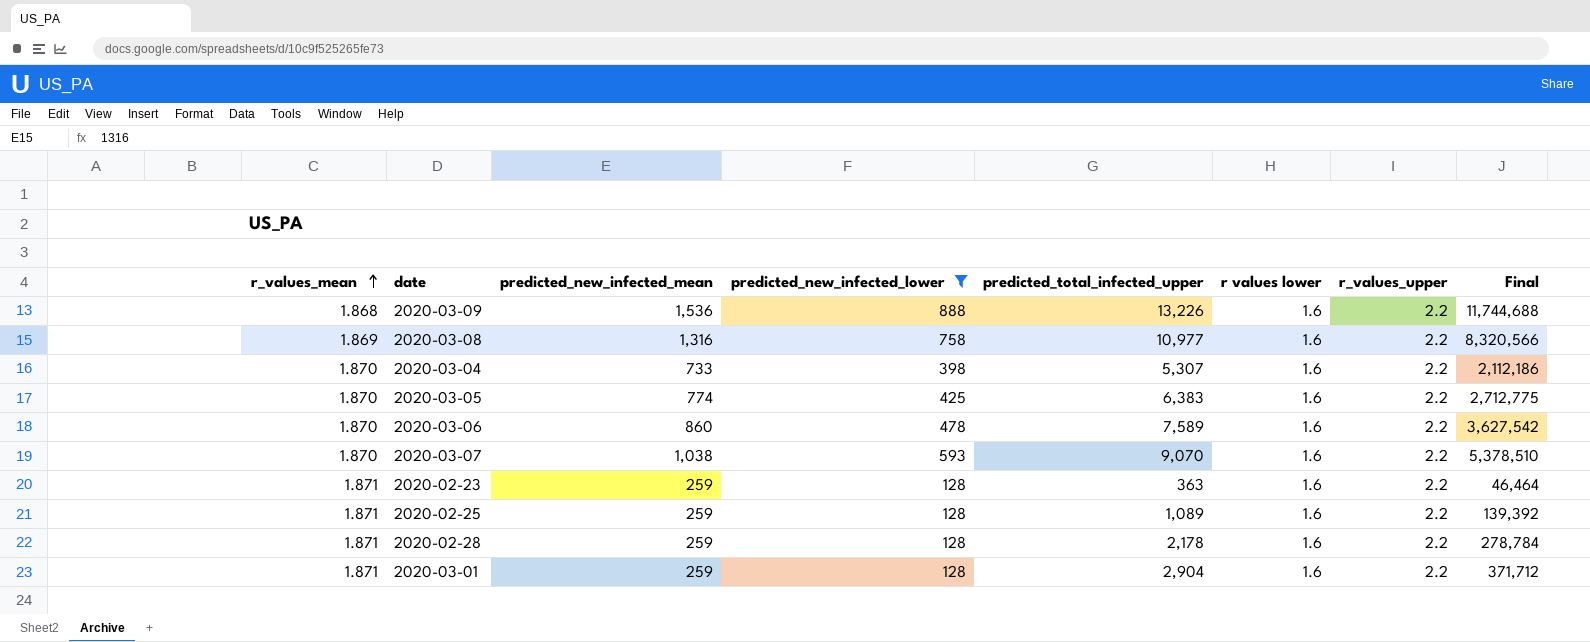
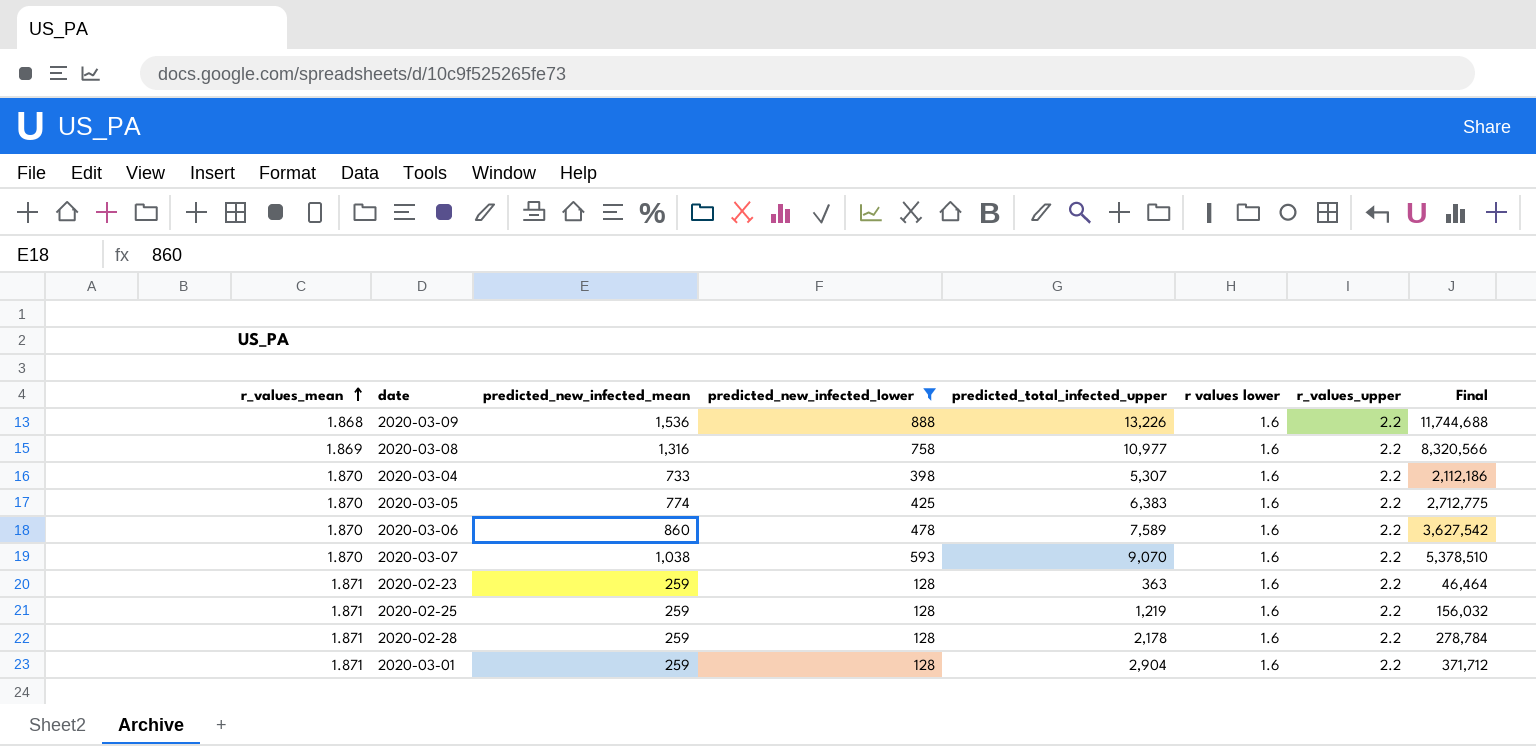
2020-02-25 | predicted_total_infected_upper: 1,089 -> 1,219
2020-02-25 | Final: 139,392 -> 156,032

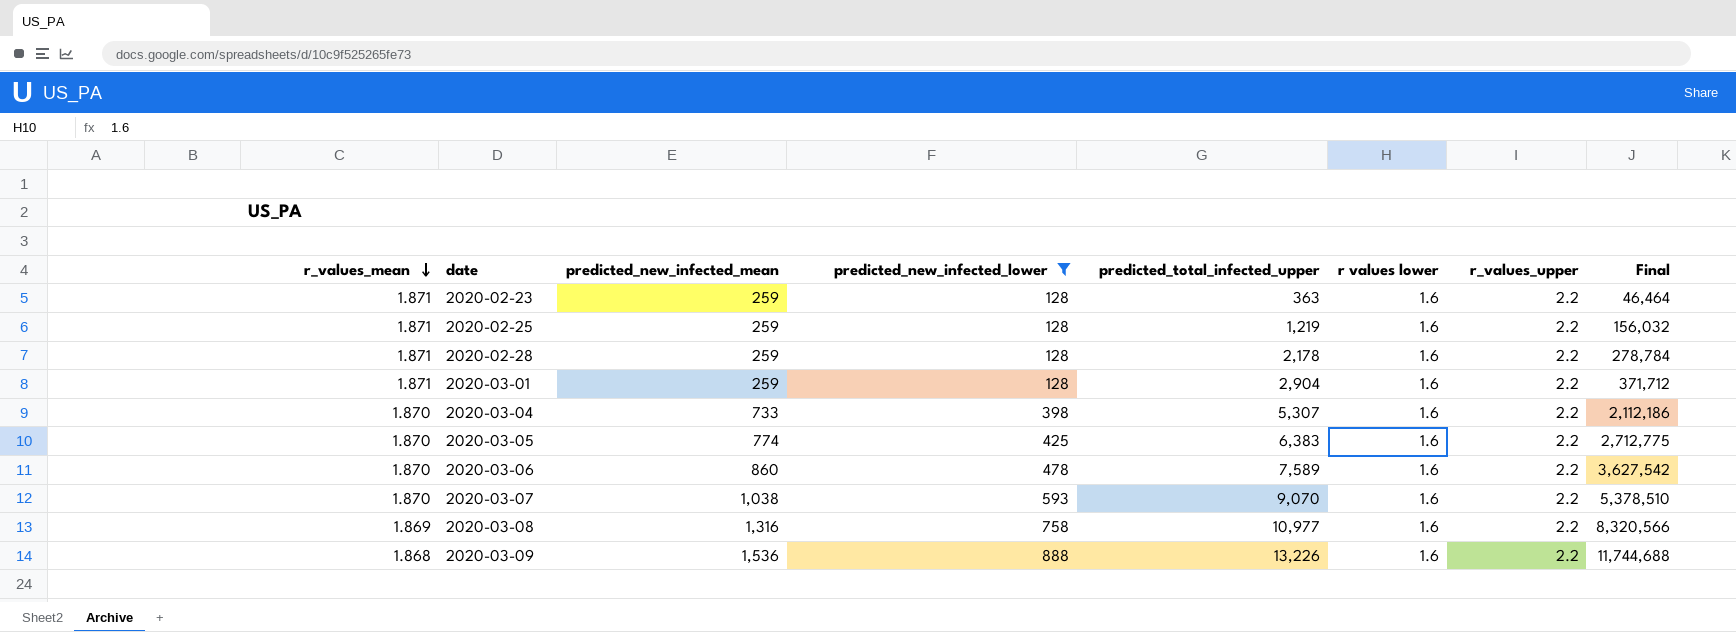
row order: r_values_mean ascending -> r_values_mean descending

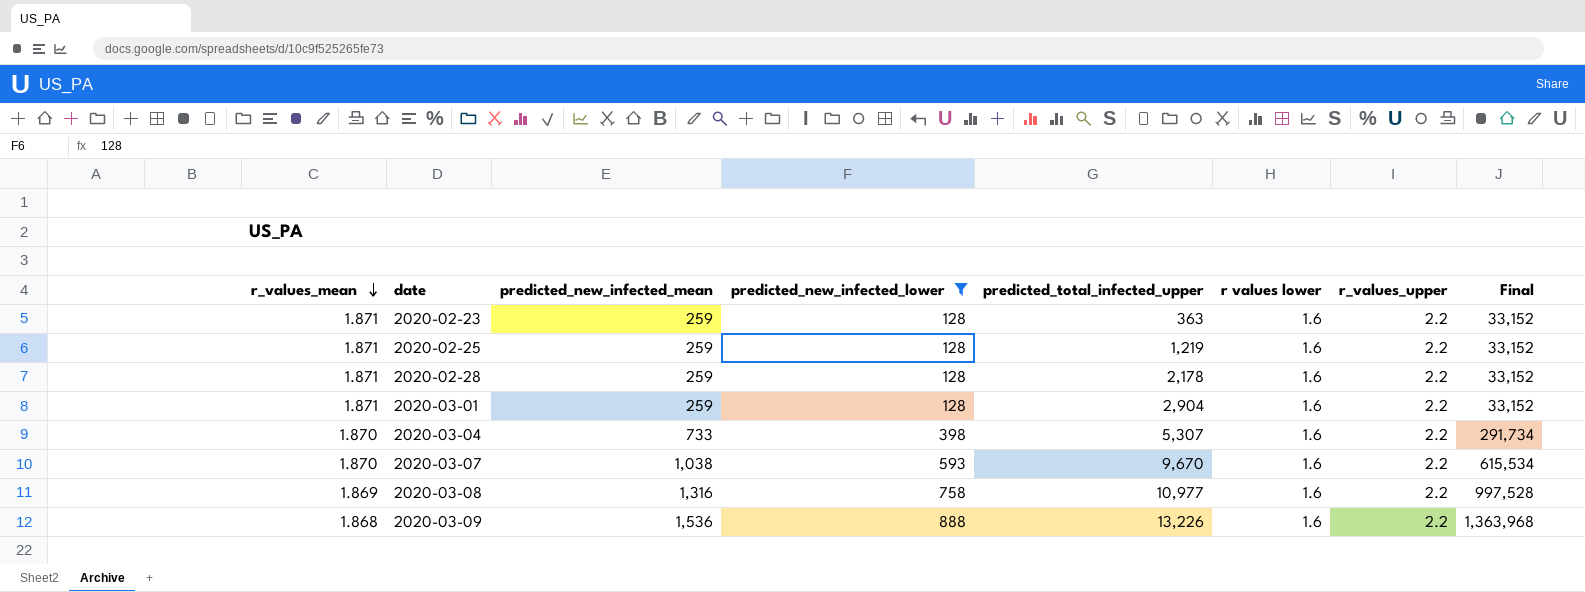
column Final | formula: [predicted_new_infected_lower] * [predicted_total_infected_upper] -> [predicted_new_infected_mean] * [predicted_new_infected_lower]
row 2020-03-05: 1.870 | 774 | 425 | 6,383 | 1.6 | 2.2 | 2,712,775 -> none
row 2020-03-06: 1.870 | 860 | 478 | 7,589 | 1.6 | 2.2 | 3,627,542 -> none
2020-03-07 | predicted_total_infected_upper: 9,070 -> 9,670

